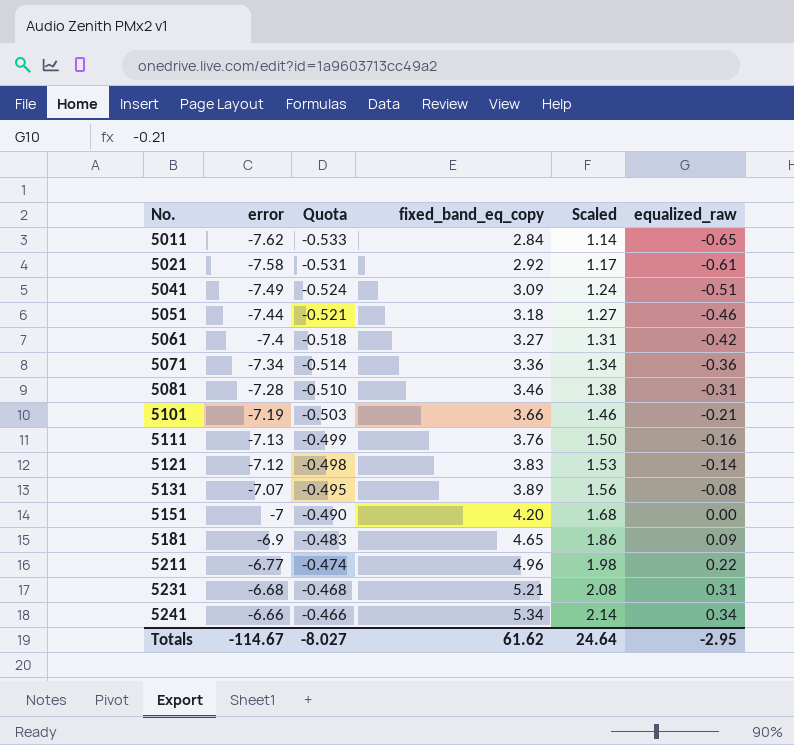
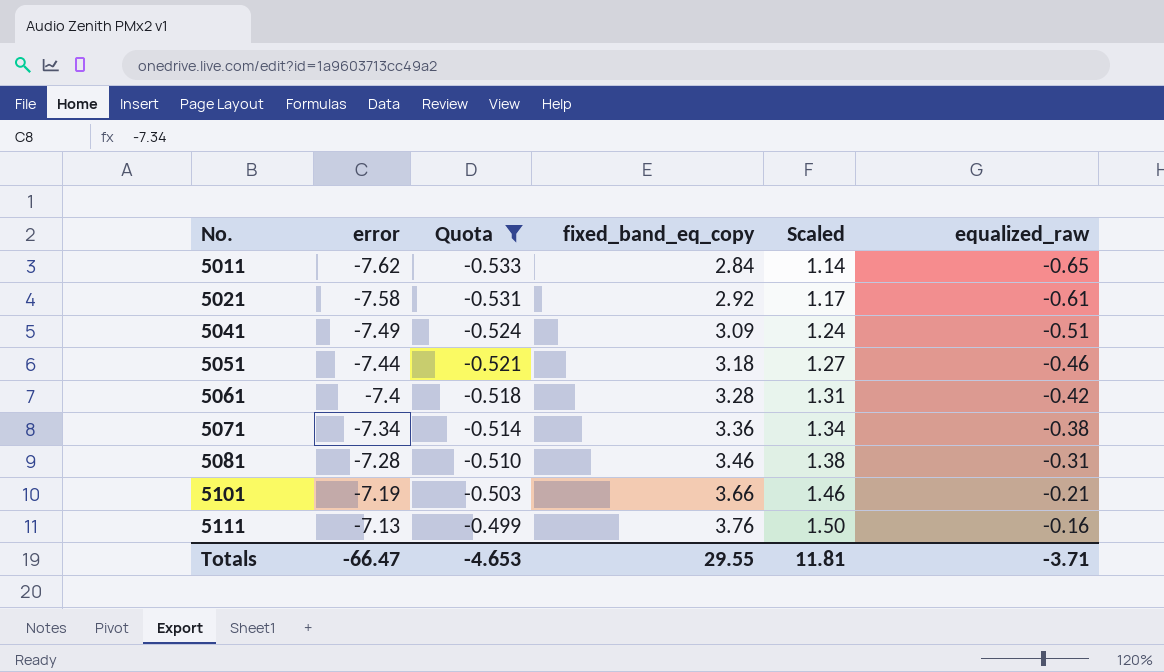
filter: none -> Quota <= -0.499
5061 | fixed_band_eq_copy: 3.27 -> 3.28
5071 | equalized_raw: -0.36 -> -0.38
Totals | error: -114.67 -> -66.47
Totals | Quota: -8.027 -> -4.653
Totals | fixed_band_eq_copy: 61.62 -> 29.55
Totals | Scaled: 24.64 -> 11.81
Totals | equalized_raw: -2.95 -> -3.71

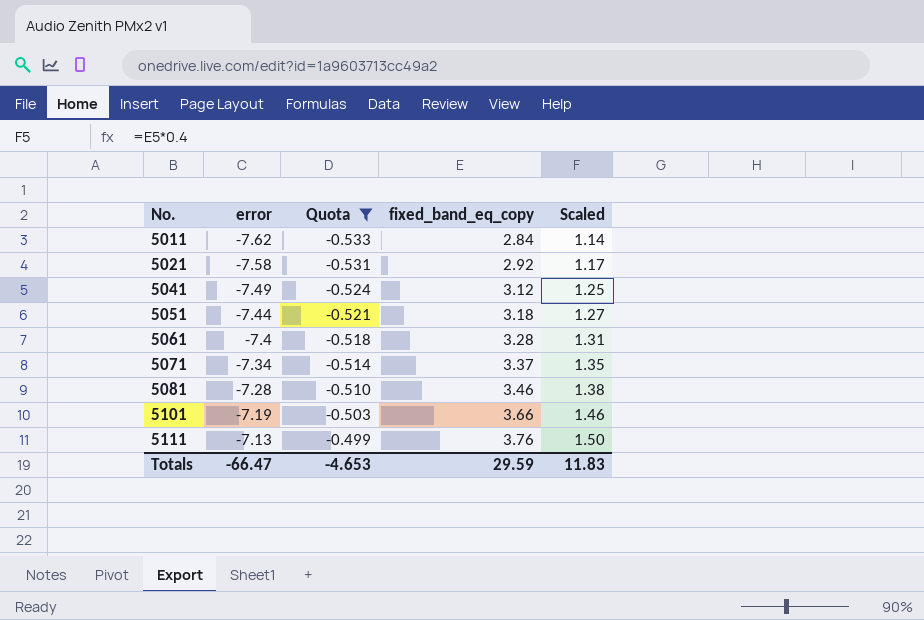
column equalized_raw | position: 6 -> none
5041 | fixed_band_eq_copy: 3.09 -> 3.12
5041 | Scaled: 1.24 -> 1.25
5071 | fixed_band_eq_copy: 3.36 -> 3.37
5071 | Scaled: 1.34 -> 1.35
Totals | fixed_band_eq_copy: 29.55 -> 29.59
Totals | Scaled: 11.81 -> 11.83

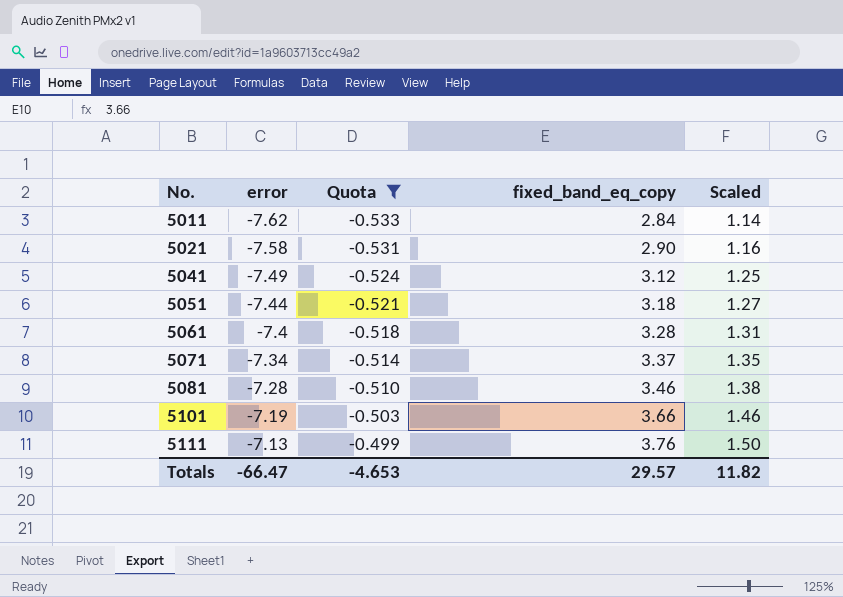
5021 | fixed_band_eq_copy: 2.92 -> 2.90
5021 | Scaled: 1.17 -> 1.16
Totals | fixed_band_eq_copy: 29.59 -> 29.57
Totals | Scaled: 11.83 -> 11.82

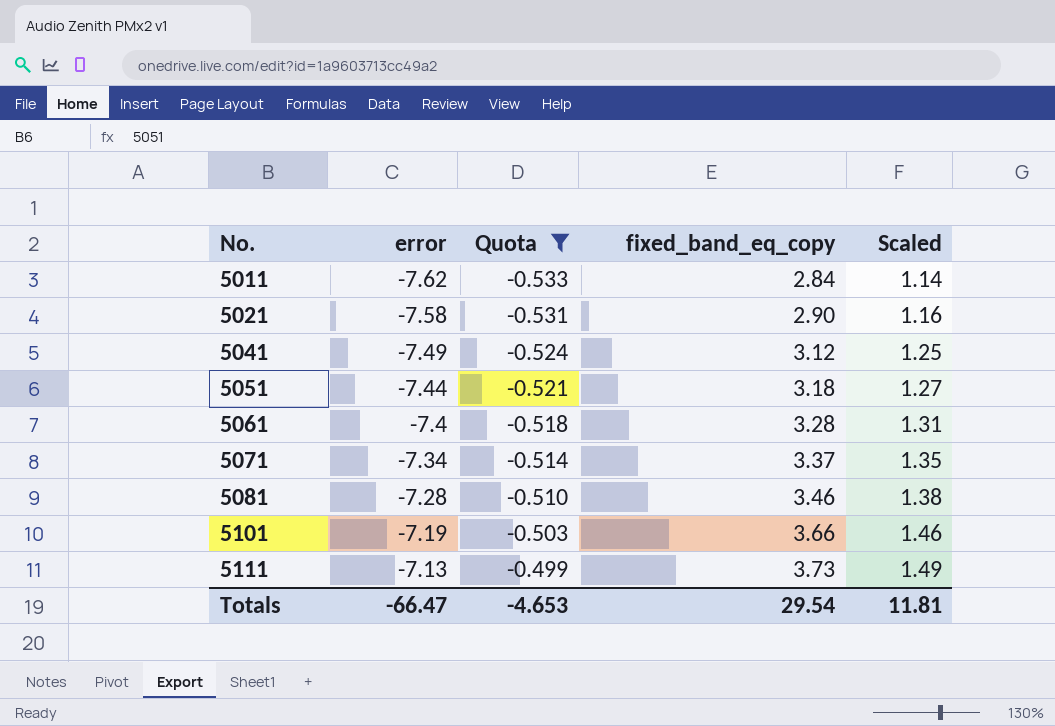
5111 | fixed_band_eq_copy: 3.76 -> 3.73
5111 | Scaled: 1.50 -> 1.49
Totals | fixed_band_eq_copy: 29.57 -> 29.54
Totals | Scaled: 11.82 -> 11.81

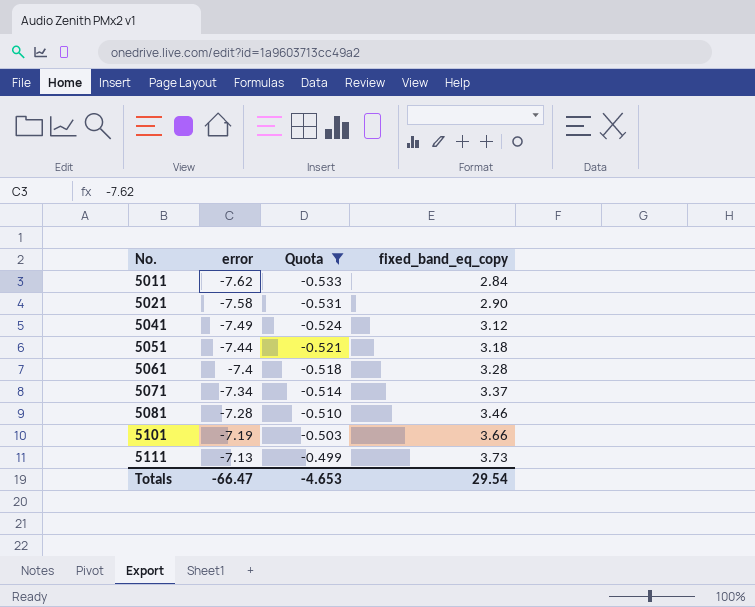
column Scaled | formula: [fixed_band_eq_copy] * 0.4 -> none

